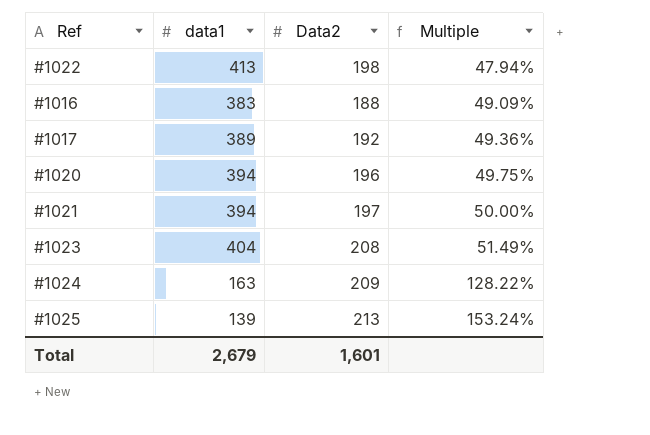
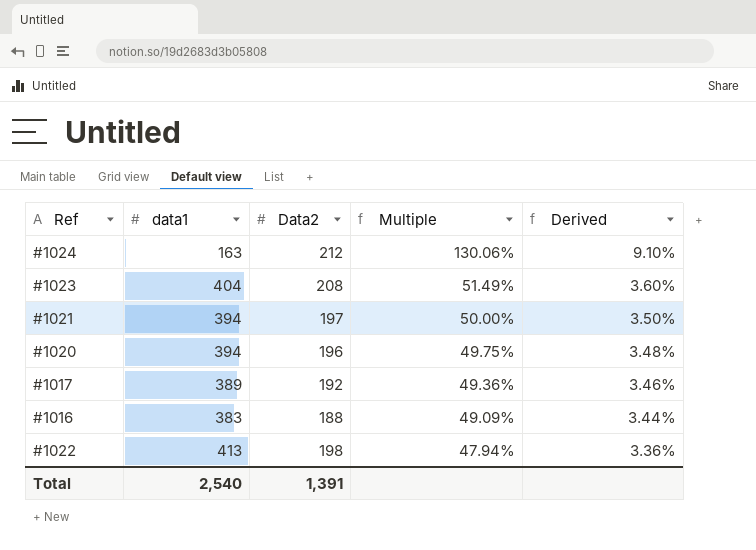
row order: Multiple ascending -> Multiple descending
column Derived | formula: none -> [Multiple] * 0.07
row #1025: 139 | 213 | 153.24% -> none
#1024 | Data2: 209 -> 212
#1024 | Multiple: 128.22% -> 130.06%
Total | data1: 2,679 -> 2,540
Total | Data2: 1,601 -> 1,391

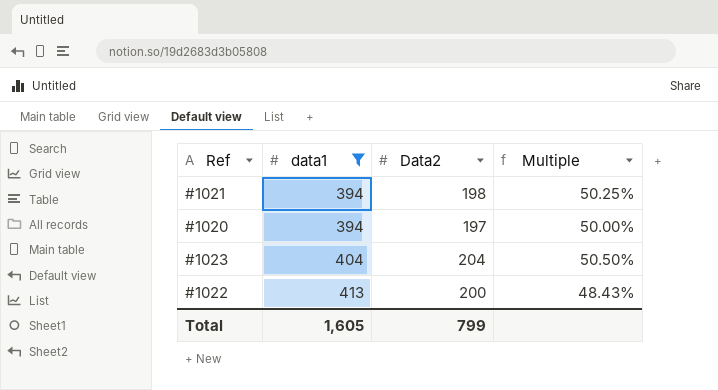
filter: none -> data1 >= 394
row order: Multiple descending -> data1 ascending
column Derived | formula: [Multiple] * 0.07 -> none
#1021 | Data2: 197 -> 198
#1021 | Multiple: 50.00% -> 50.25%
#1020 | Data2: 196 -> 197
#1020 | Multiple: 49.75% -> 50.00%
#1023 | Data2: 208 -> 204
#1023 | Multiple: 51.49% -> 50.50%
#1022 | Data2: 198 -> 200
#1022 | Multiple: 47.94% -> 48.43%
Total | data1: 2,540 -> 1,605
Total | Data2: 1,391 -> 799

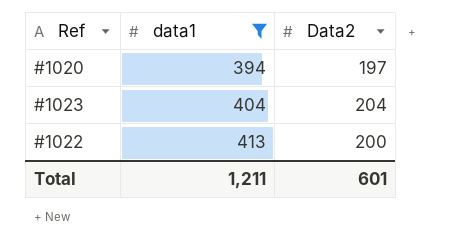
column Multiple | formula: [Data2] / [data1] -> none
row #1021: 394 | 198 | 50.25% -> none
Total | data1: 1,605 -> 1,211
Total | Data2: 799 -> 601

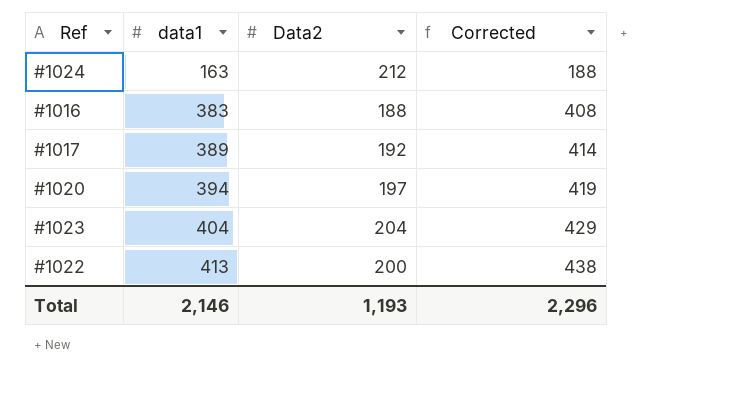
filter: data1 >= 394 -> none
column Corrected | formula: none -> [data1] + 25
Total | data1: 1,211 -> 2,146
Total | Data2: 601 -> 1,193

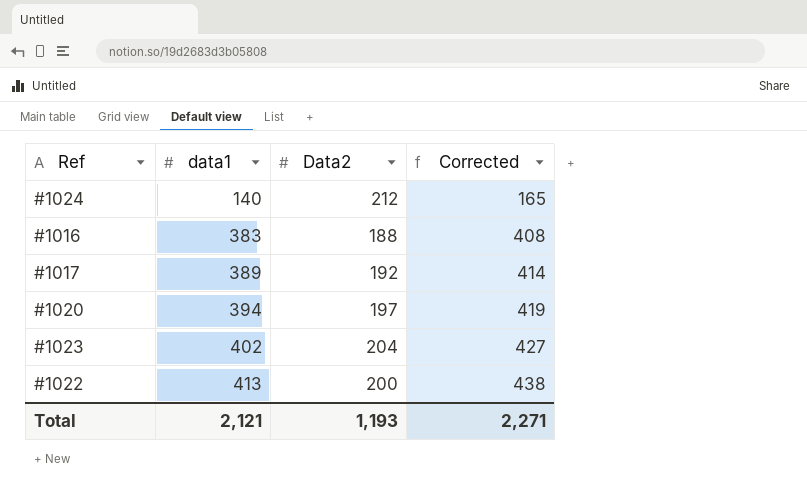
#1024 | data1: 163 -> 140
#1024 | Corrected: 188 -> 165
#1023 | data1: 404 -> 402
#1023 | Corrected: 429 -> 427
Total | data1: 2,146 -> 2,121
Total | Corrected: 2,296 -> 2,271

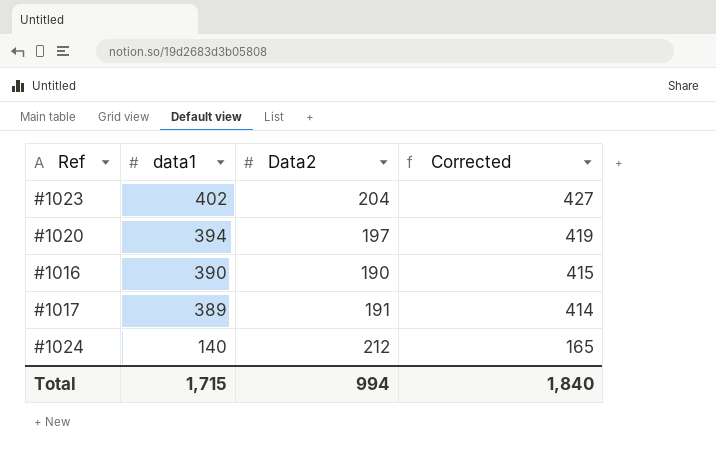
row order: data1 ascending -> data1 descending
row #1022: 413 | 200 | 438 -> none
#1016 | data1: 383 -> 390
#1016 | Data2: 188 -> 190
#1016 | Corrected: 408 -> 415
#1017 | Data2: 192 -> 191
Total | data1: 2,121 -> 1,715
Total | Data2: 1,193 -> 994
Total | Corrected: 2,271 -> 1,840

